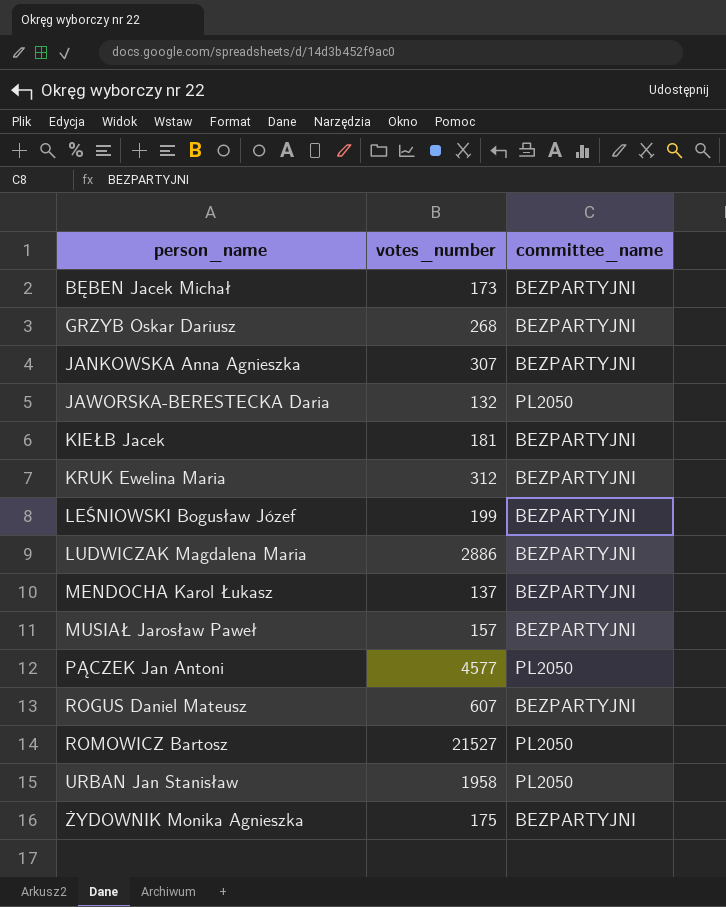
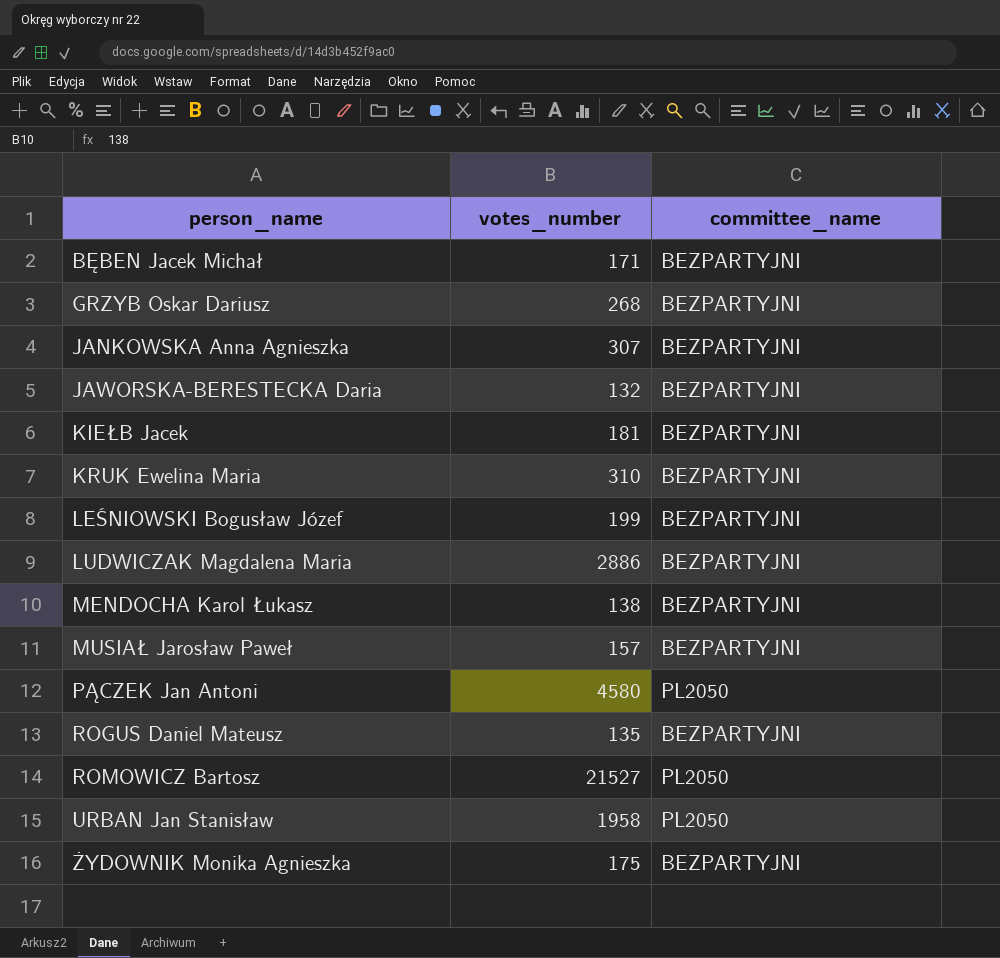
BĘBEN Jacek Michał | votes_number: 173 -> 171
JAWORSKA-BERESTECKA Daria | committee_name: PL2050 -> BEZPARTYJNI
KRUK Ewelina Maria | votes_number: 312 -> 310
MENDOCHA Karol Łukasz | votes_number: 137 -> 138
PĄCZEK Jan Antoni | votes_number: 4577 -> 4580
ROGUS Daniel Mateusz | votes_number: 607 -> 135

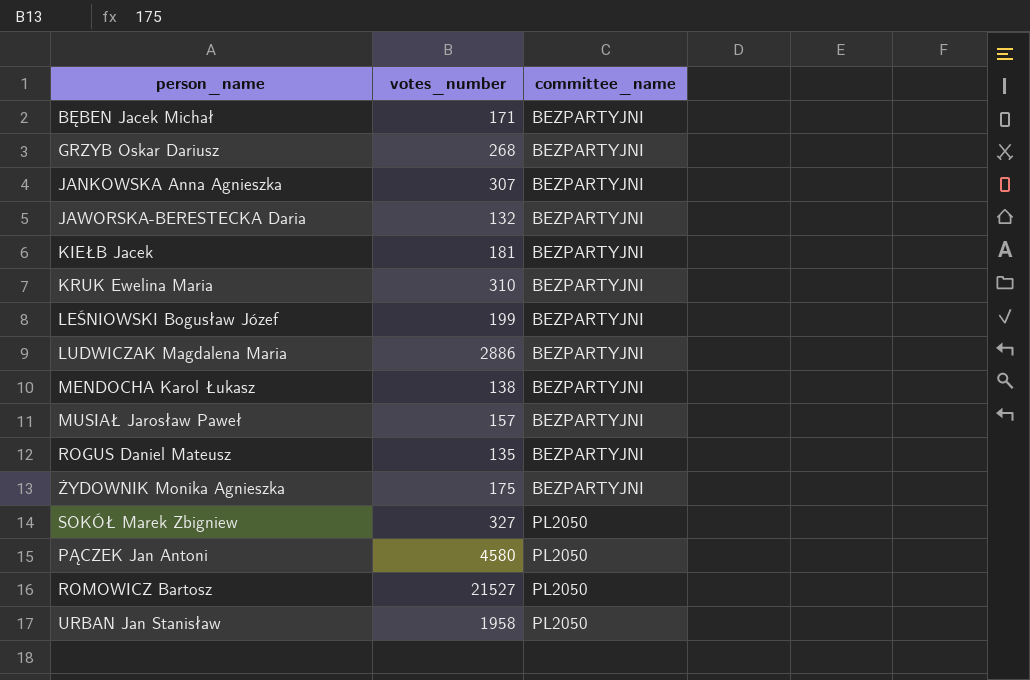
row order: person_name ascending -> committee_name ascending
row SOKÓŁ Marek Zbigniew: none -> 327 | PL2050

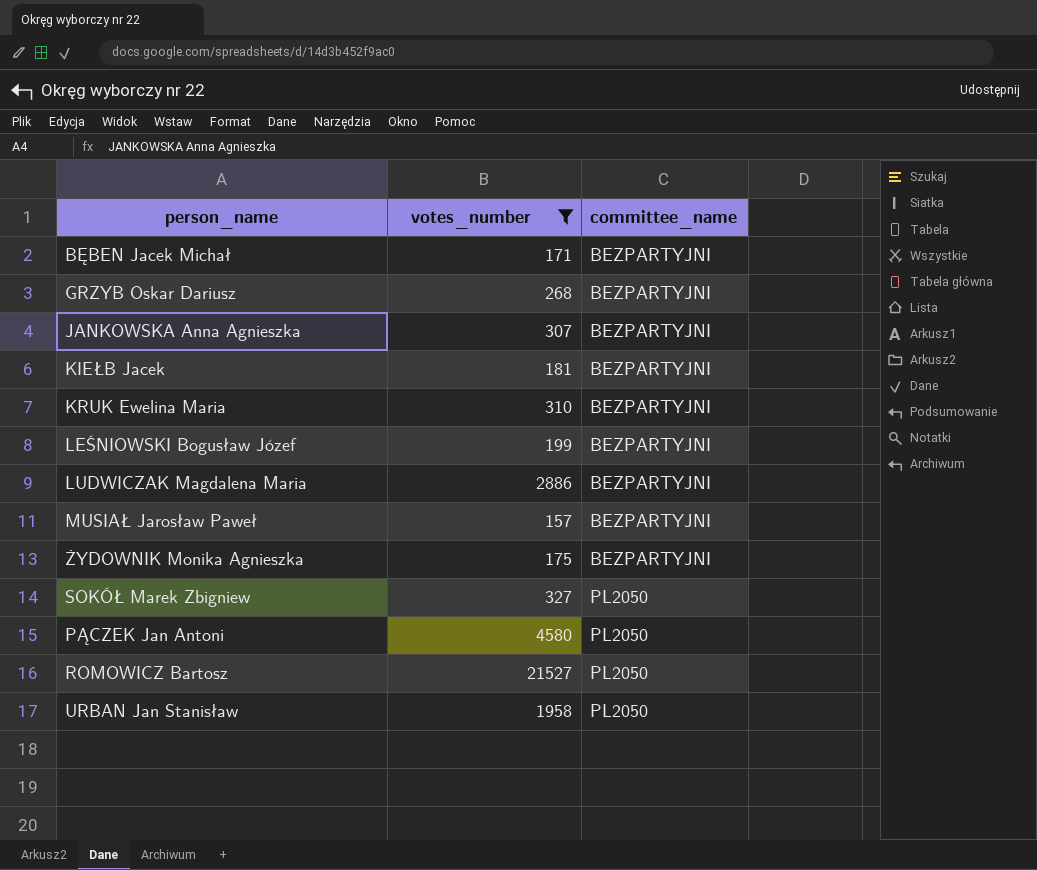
filter: none -> votes_number >= 157

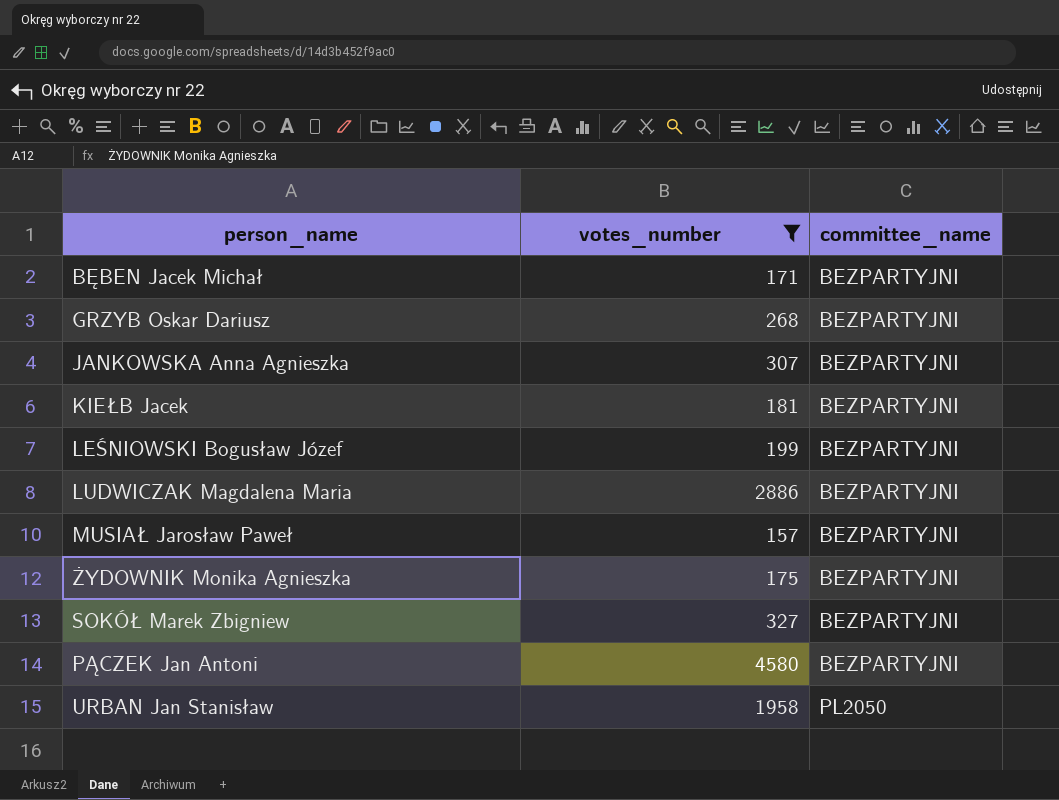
row KRUK Ewelina Maria: 310 | BEZPARTYJNI -> none
row ROMOWICZ Bartosz: 21527 | PL2050 -> none
SOKÓŁ Marek Zbigniew | committee_name: PL2050 -> BEZPARTYJNI
PĄCZEK Jan Antoni | committee_name: PL2050 -> BEZPARTYJNI

